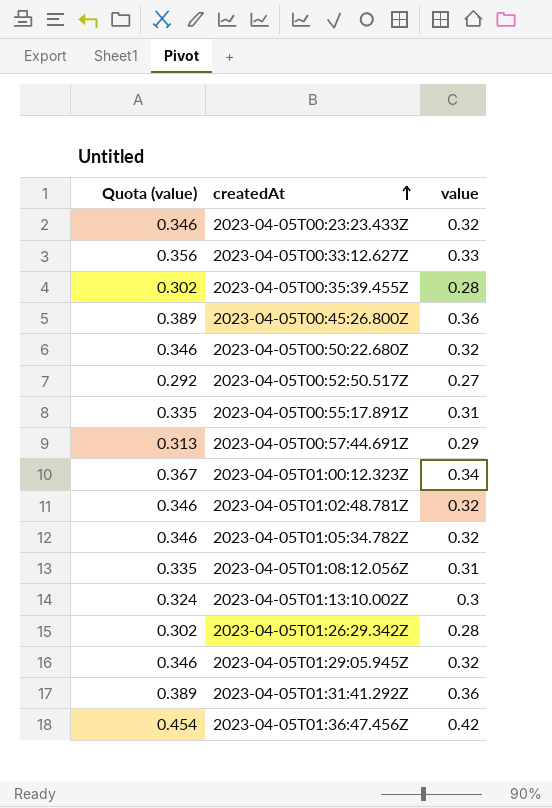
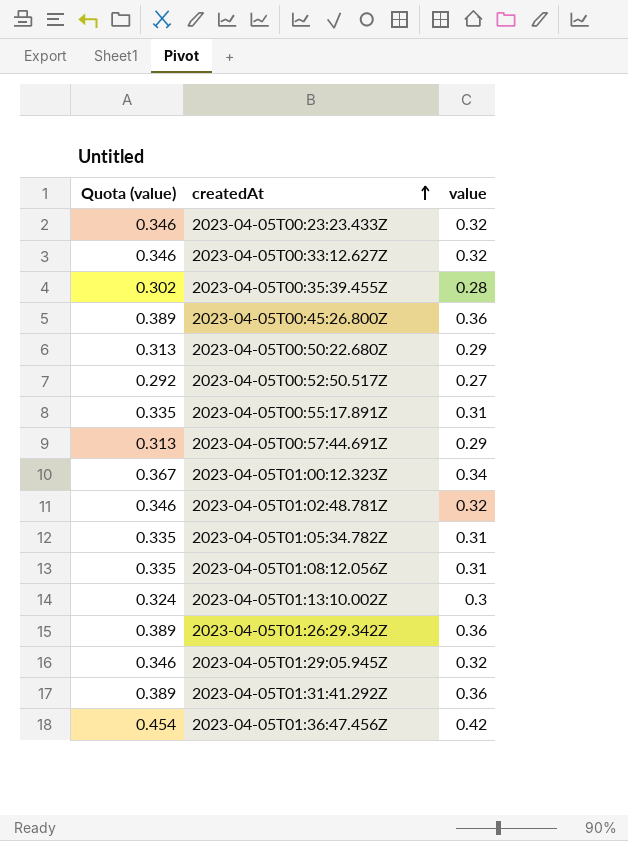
2023-04-05T00:33:12.627Z | Quota (value): 0.356 -> 0.346
2023-04-05T00:33:12.627Z | value: 0.33 -> 0.32
2023-04-05T00:50:22.680Z | Quota (value): 0.346 -> 0.313
2023-04-05T00:50:22.680Z | value: 0.32 -> 0.29
2023-04-05T01:05:34.782Z | Quota (value): 0.346 -> 0.335
2023-04-05T01:05:34.782Z | value: 0.32 -> 0.31
2023-04-05T01:26:29.342Z | Quota (value): 0.302 -> 0.389
2023-04-05T01:26:29.342Z | value: 0.28 -> 0.36

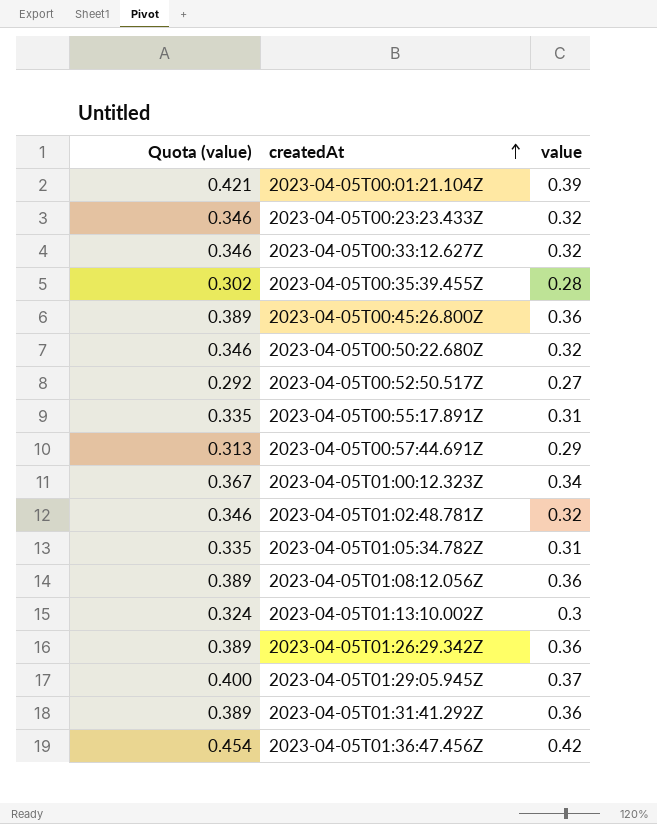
row 2023-04-05T00:01:21.104Z: none -> 0.421 | 0.39
2023-04-05T00:50:22.680Z | Quota (value): 0.313 -> 0.346
2023-04-05T00:50:22.680Z | value: 0.29 -> 0.32
2023-04-05T01:08:12.056Z | Quota (value): 0.335 -> 0.389
2023-04-05T01:08:12.056Z | value: 0.31 -> 0.36
2023-04-05T01:29:05.945Z | Quota (value): 0.346 -> 0.400
2023-04-05T01:29:05.945Z | value: 0.32 -> 0.37

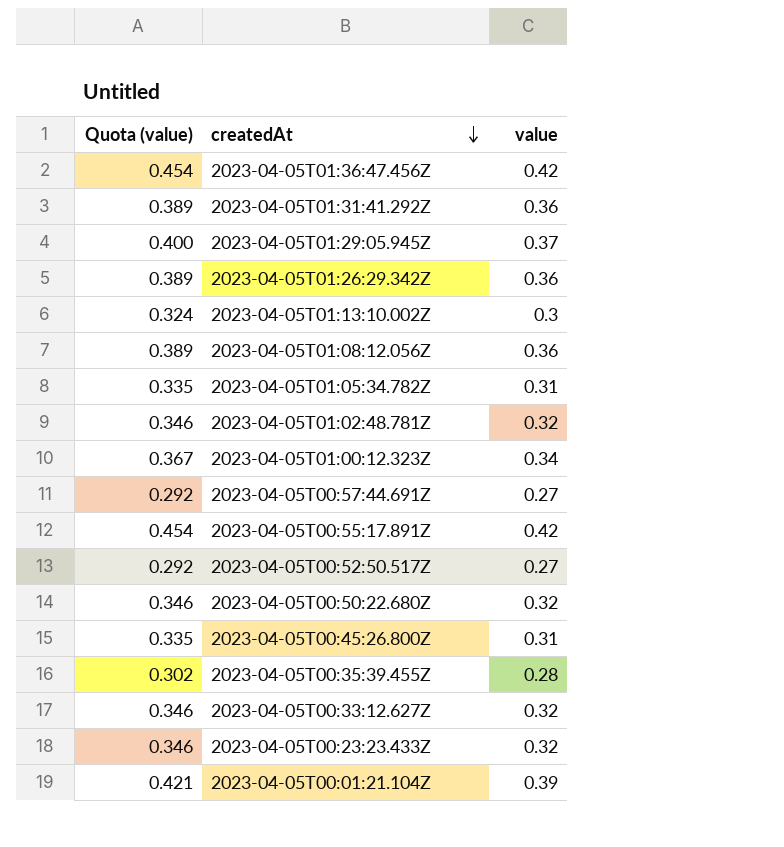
row order: createdAt ascending -> createdAt descending
2023-04-05T00:57:44.691Z | Quota (value): 0.313 -> 0.292
2023-04-05T00:57:44.691Z | value: 0.29 -> 0.27
2023-04-05T00:55:17.891Z | Quota (value): 0.335 -> 0.454
2023-04-05T00:55:17.891Z | value: 0.31 -> 0.42
2023-04-05T00:45:26.800Z | Quota (value): 0.389 -> 0.335
2023-04-05T00:45:26.800Z | value: 0.36 -> 0.31

